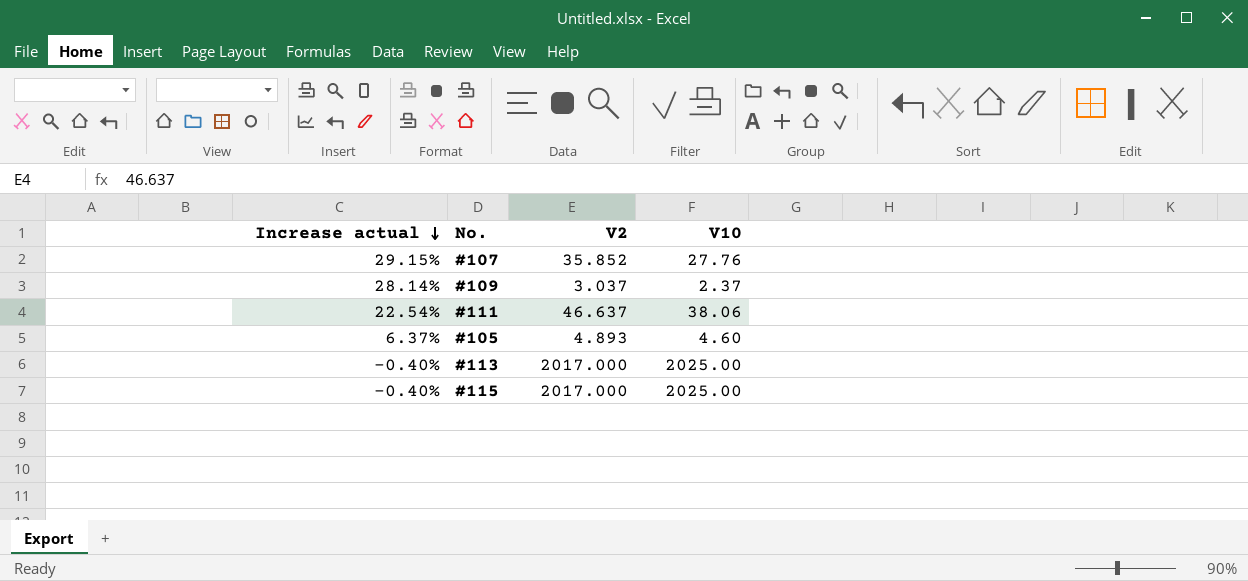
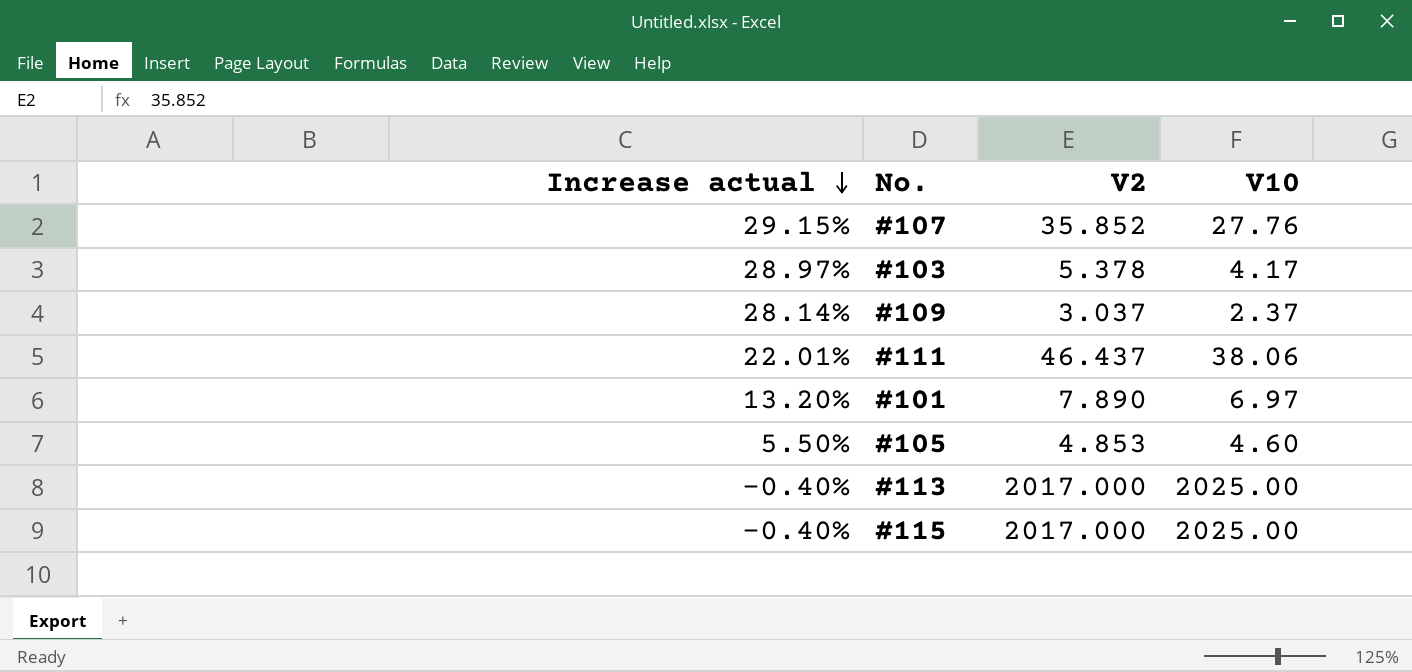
row #103: none -> 28.97% | 5.378 | 4.17
#111 | Increase actual: 22.54% -> 22.01%
#111 | V2: 46.637 -> 46.437
row #101: none -> 13.20% | 7.890 | 6.97
#105 | Increase actual: 6.37% -> 5.50%
#105 | V2: 4.893 -> 4.853

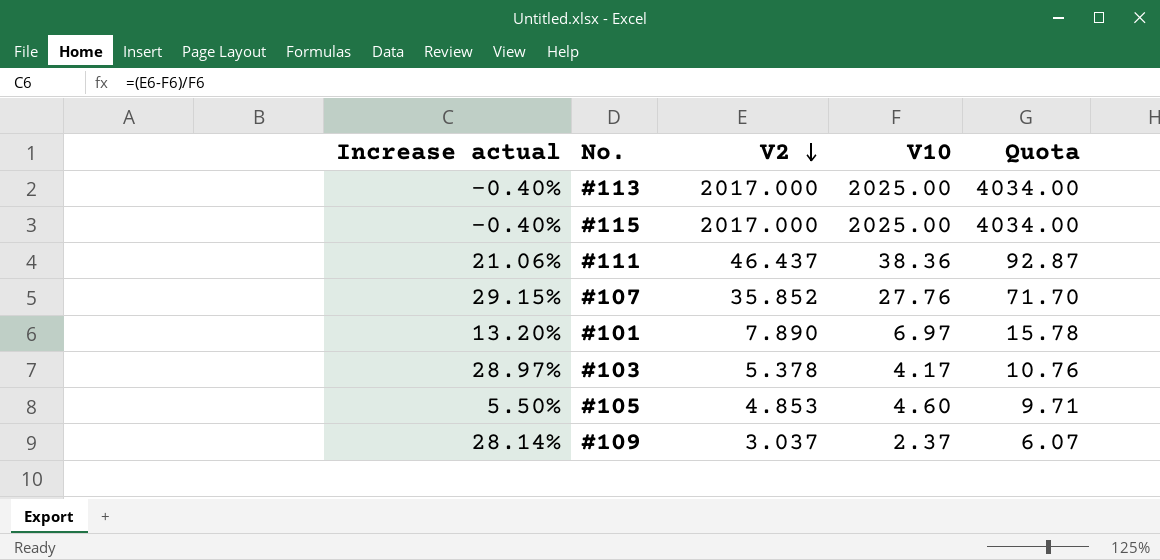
row order: Increase actual descending -> V2 descending
column Quota | formula: none -> [V2] * 2
#111 | Increase actual: 22.01% -> 21.06%
#111 | V10: 38.06 -> 38.36

